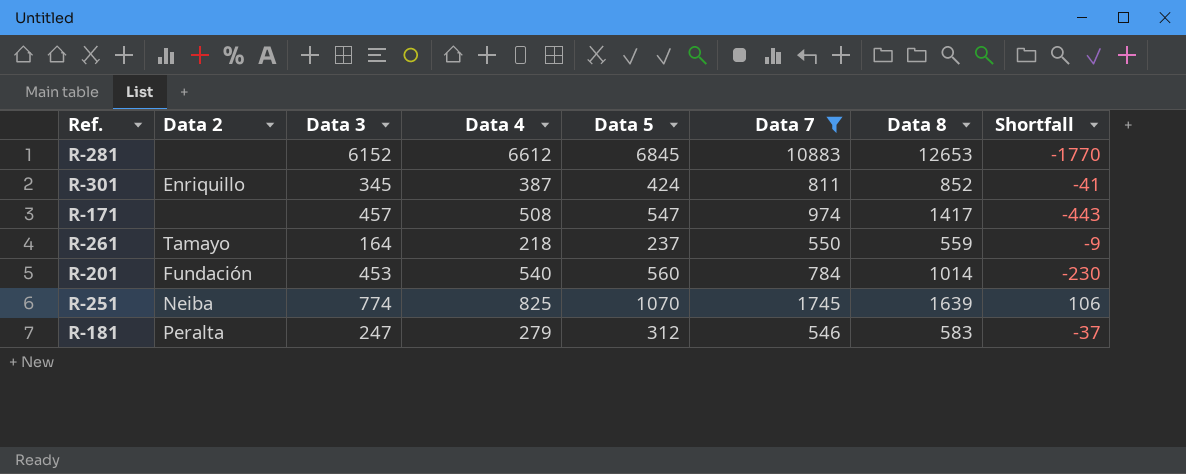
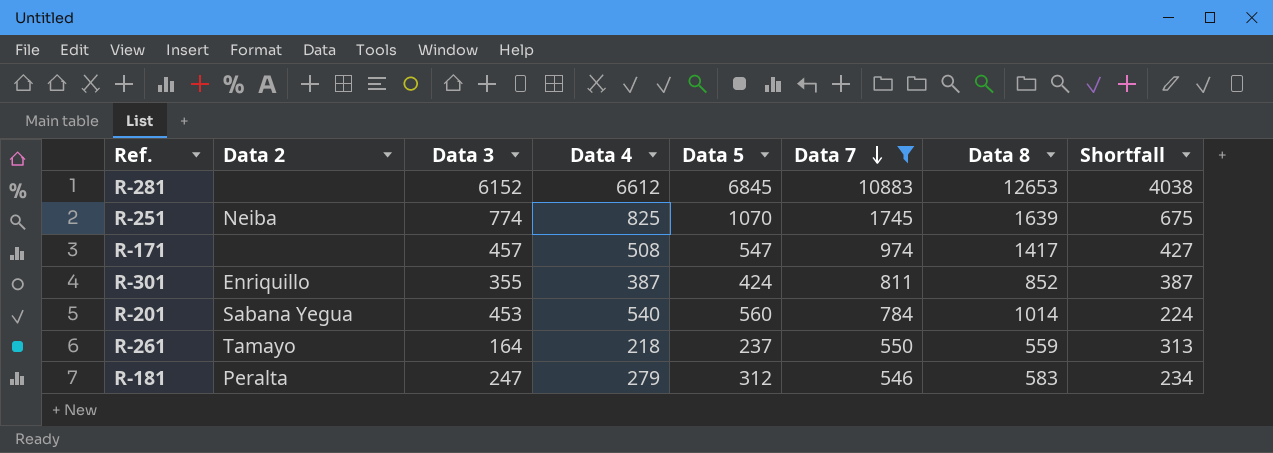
row order: none -> Data 7 descending
column Shortfall | formula: [Data 7] - [Data 8] -> [Data 7] - [Data 5]
R-301 | Data 3: 345 -> 355
R-201 | Data 2: Fundación -> Sabana Yegua

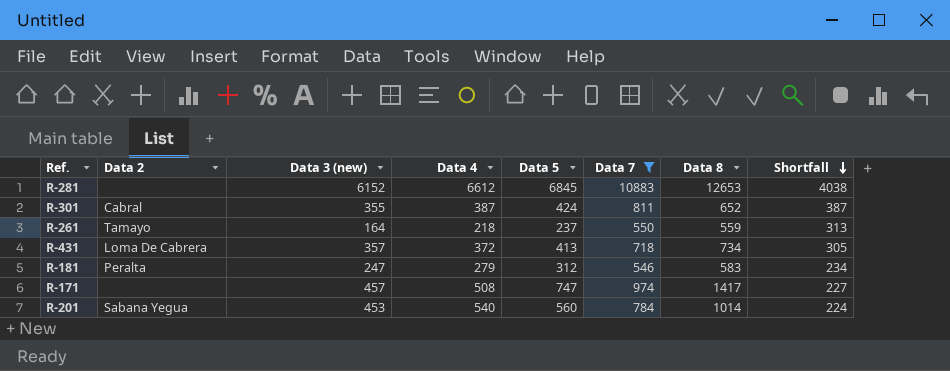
row order: Data 7 descending -> Shortfall descending
column name: Data 3 -> Data 3 (new)
row R-251: Neiba | 774 | 825 | 1070 | 1745 | 1639 | 675 -> none
R-301 | Data 2: Enriquillo -> Cabral
R-301 | Data 8: 852 -> 652
row R-431: none -> Loma De Cabrera | 357 | 372 | 413 | 718 | 734 | 305
R-171 | Data 5: 547 -> 747
R-171 | Shortfall: 427 -> 227

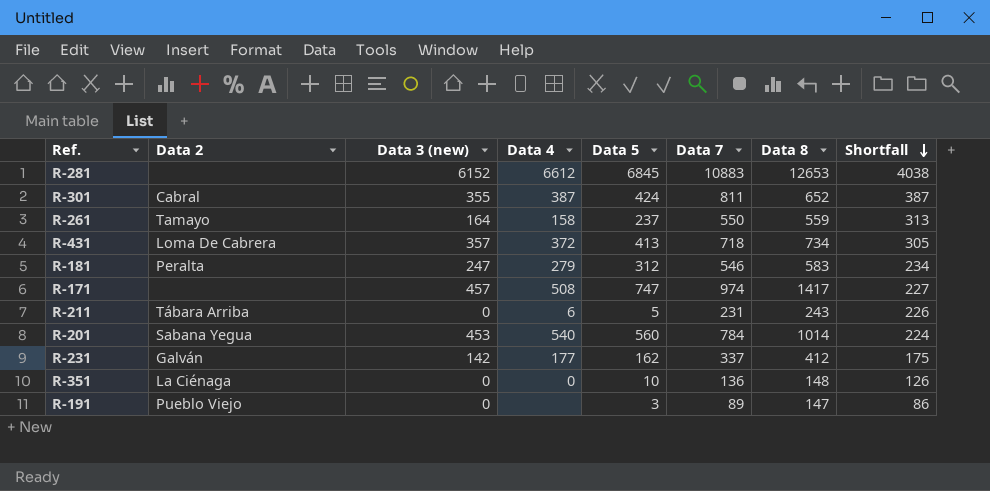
filter: Data 7 >= 546 -> none
R-261 | Data 4: 218 -> 158

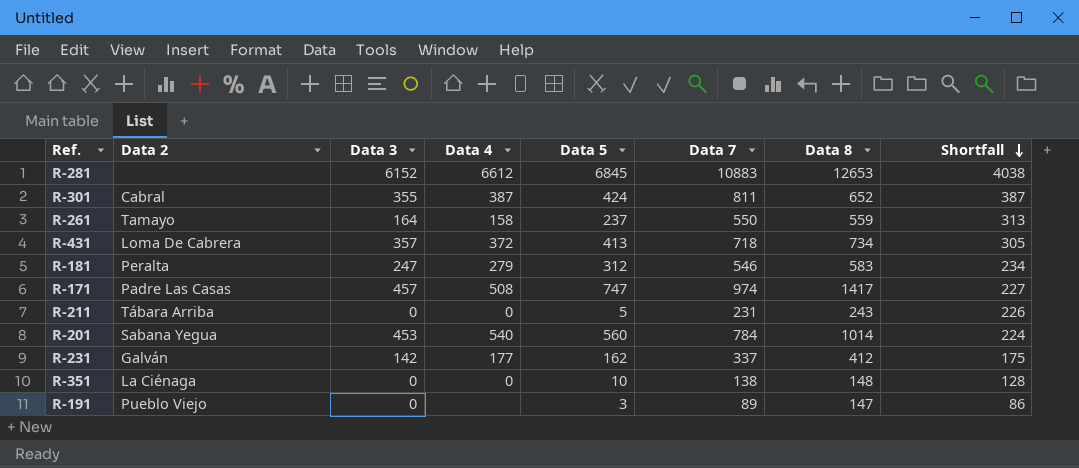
column name: Data 3 (new) -> Data 3
R-171 | Data 2: none -> Padre Las Casas
R-211 | Data 4: 6 -> 0
R-351 | Data 7: 136 -> 138
R-351 | Shortfall: 126 -> 128

